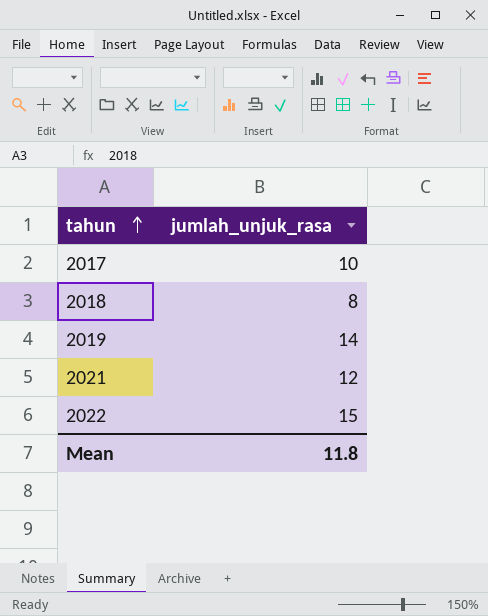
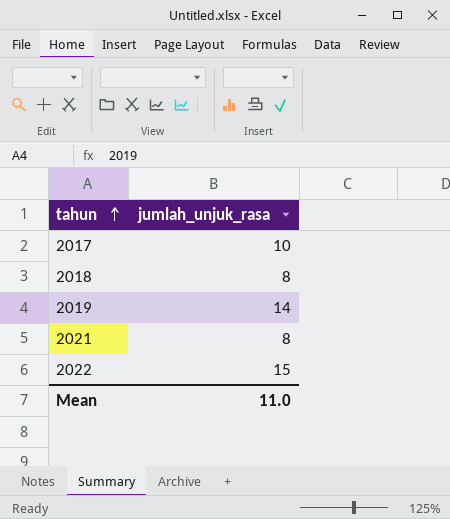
2021 | jumlah_unjuk_rasa: 12 -> 8
Mean | jumlah_unjuk_rasa: 11.8 -> 11.0

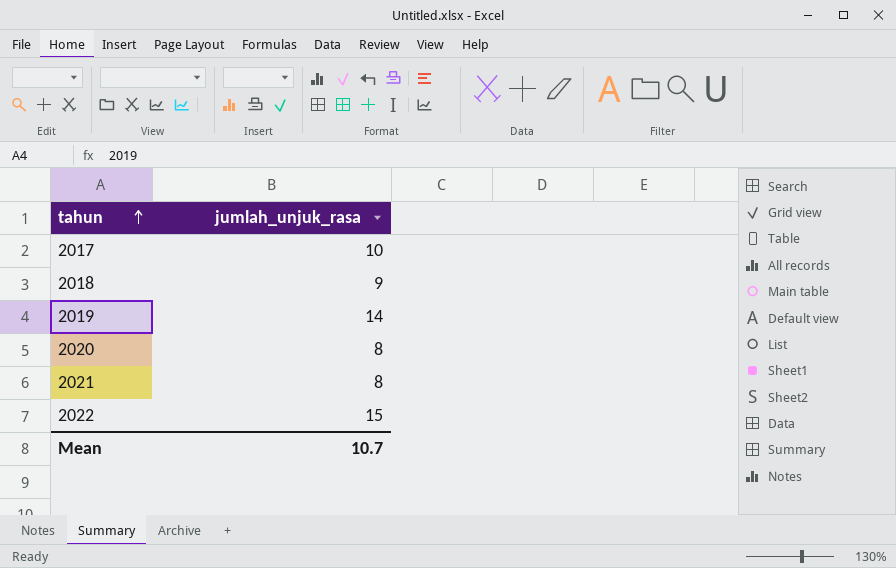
2018 | jumlah_unjuk_rasa: 8 -> 9
row 2020: none -> 8
Mean | jumlah_unjuk_rasa: 11.0 -> 10.7

